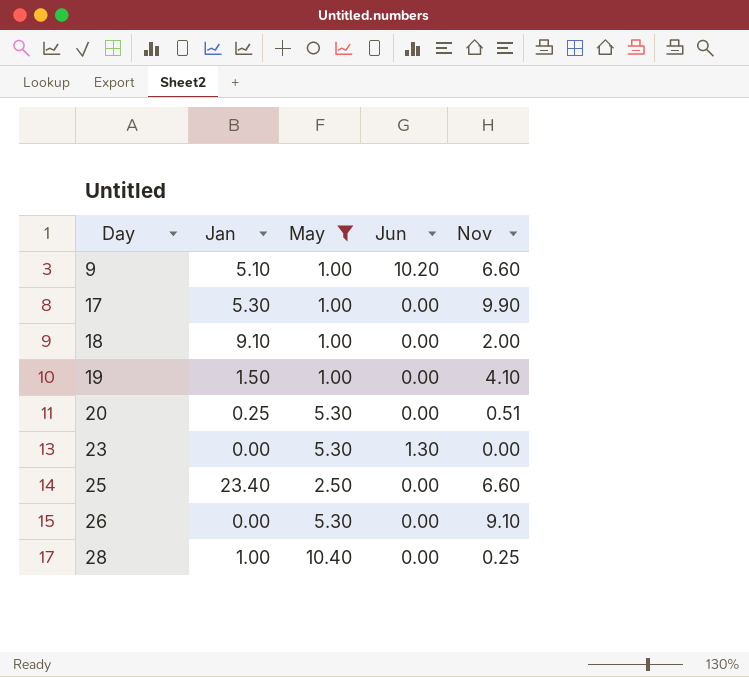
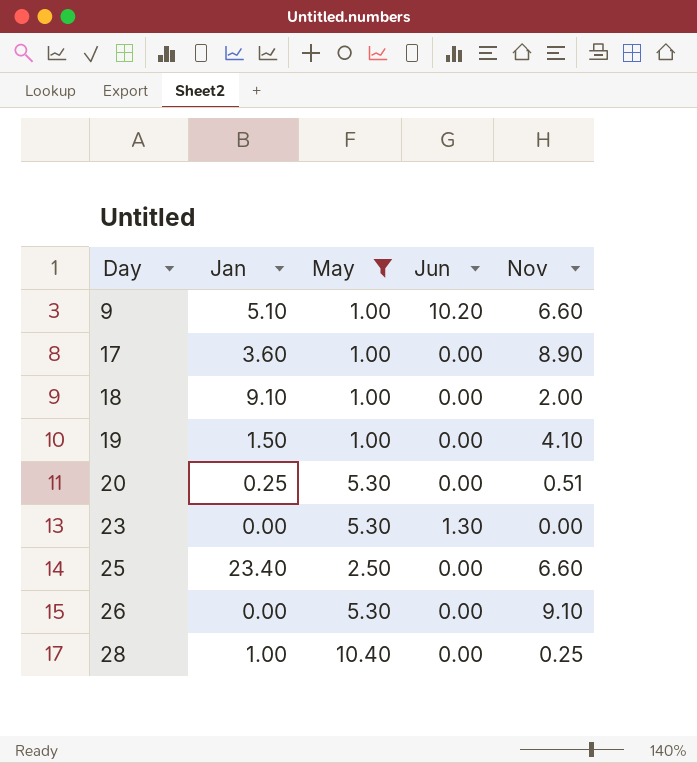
17 | Jan: 5.30 -> 3.60
17 | Nov: 9.90 -> 8.90

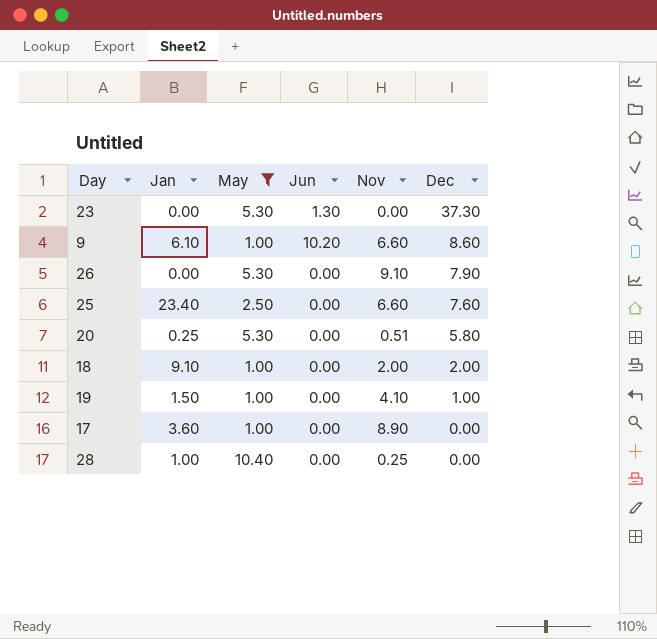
row order: Day ascending -> Dec descending
column Dec | position: none -> 6
9 | Jan: 5.10 -> 6.10

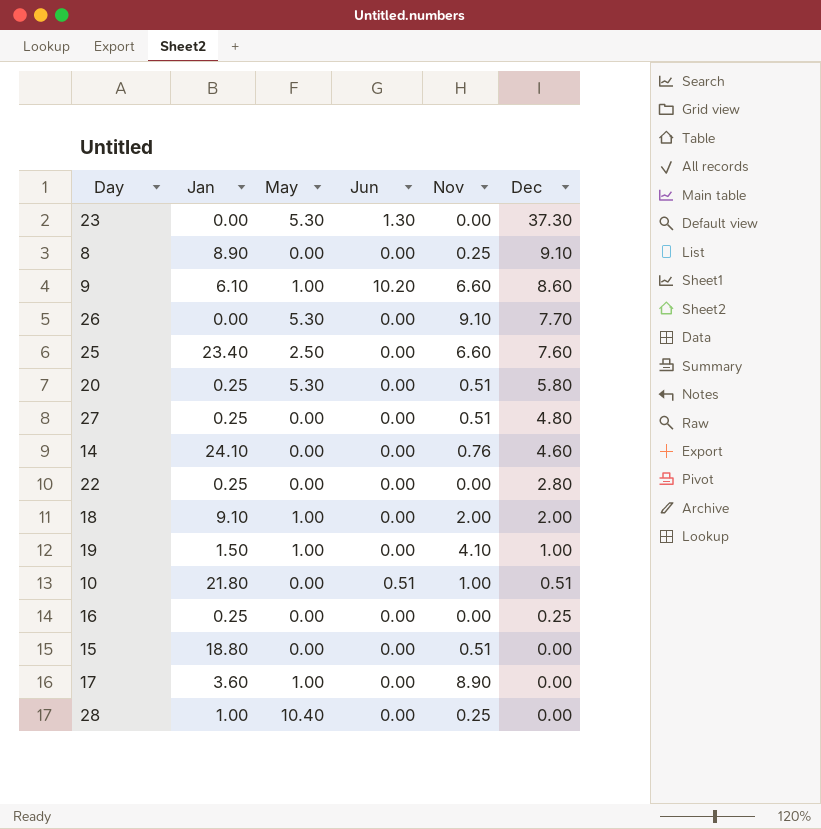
filter: May != 0.00 -> none
26 | Dec: 7.90 -> 7.70

